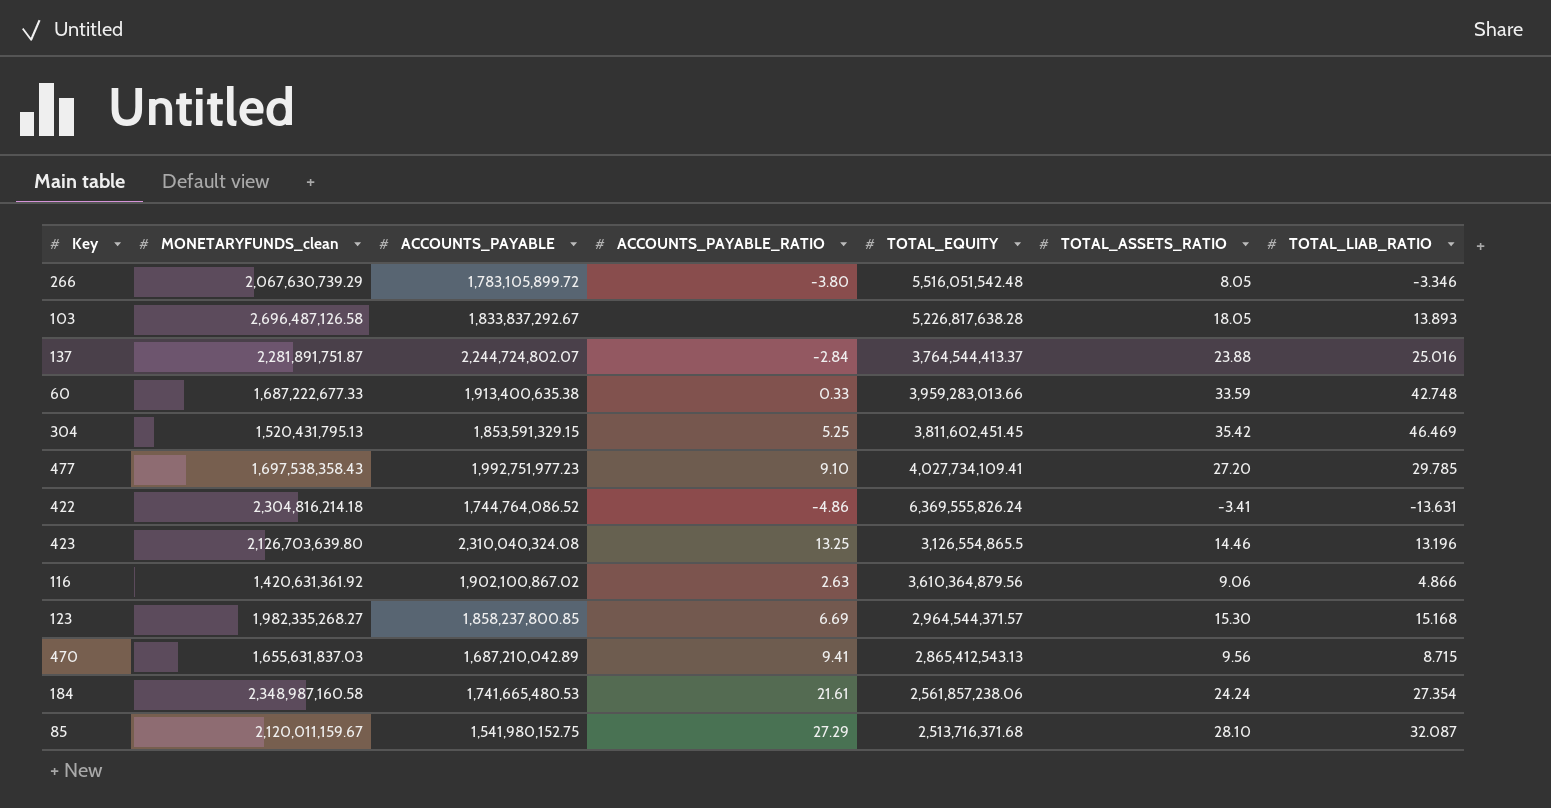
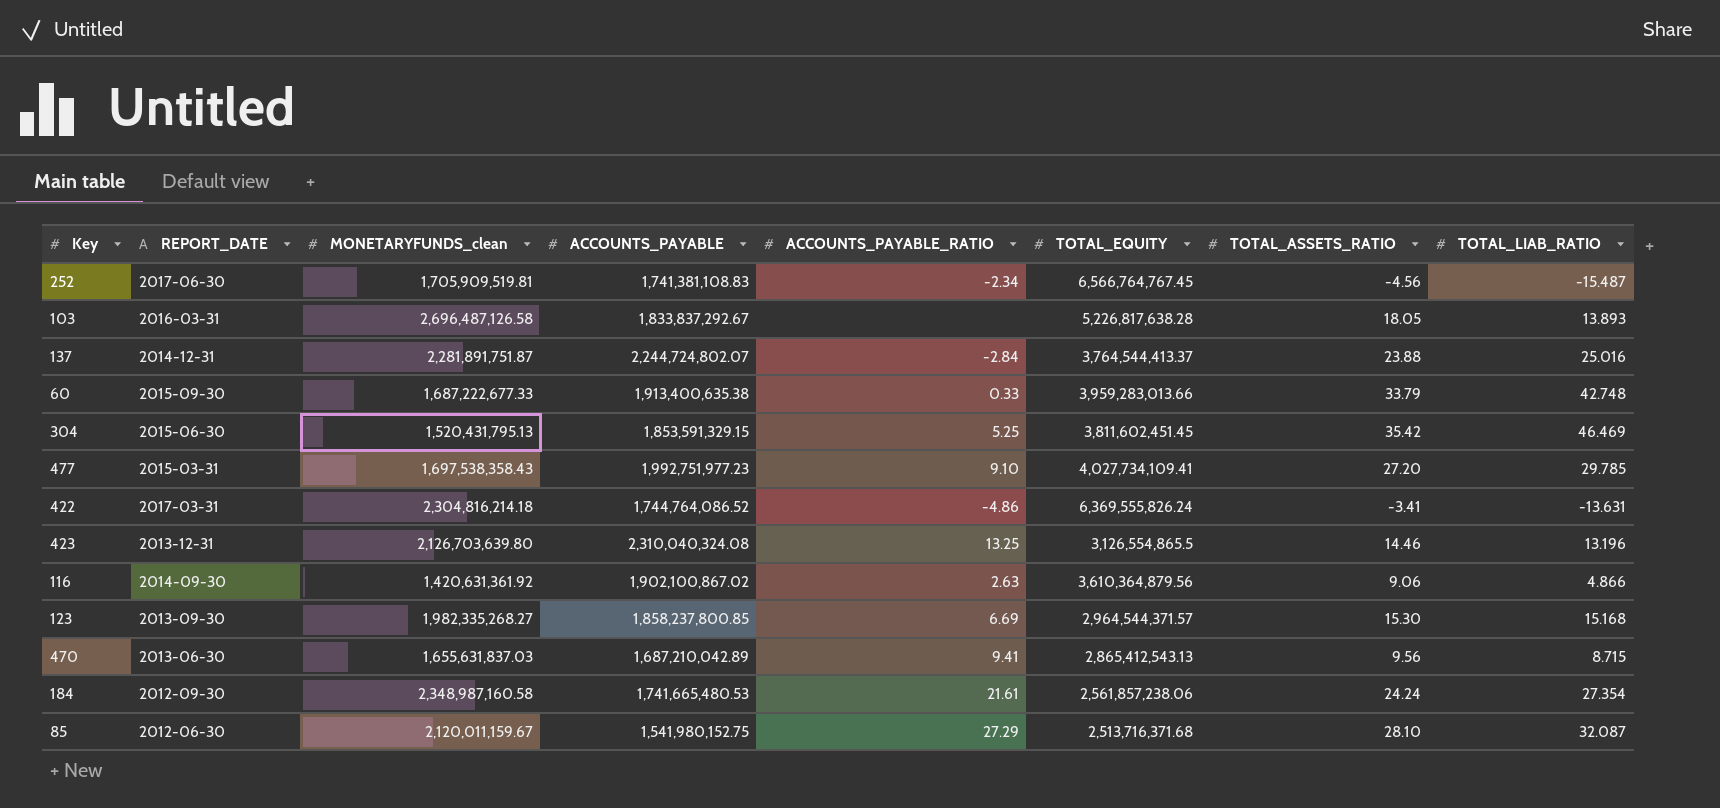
column REPORT_DATE | position: none -> 2
row 266: 2,067,630,739.29 | 1,783,105,899.72 | -3.80 | 5,516,051,542.48 | 8.05 | -3.346 -> none
row 252: none -> 2017-06-30 | 1,705,909,519.81 | 1,741,381,108.83 | -2.34 | 6,566,764,767.45 | -4.56 | -15.487
60 | TOTAL_ASSETS_RATIO: 33.59 -> 33.79

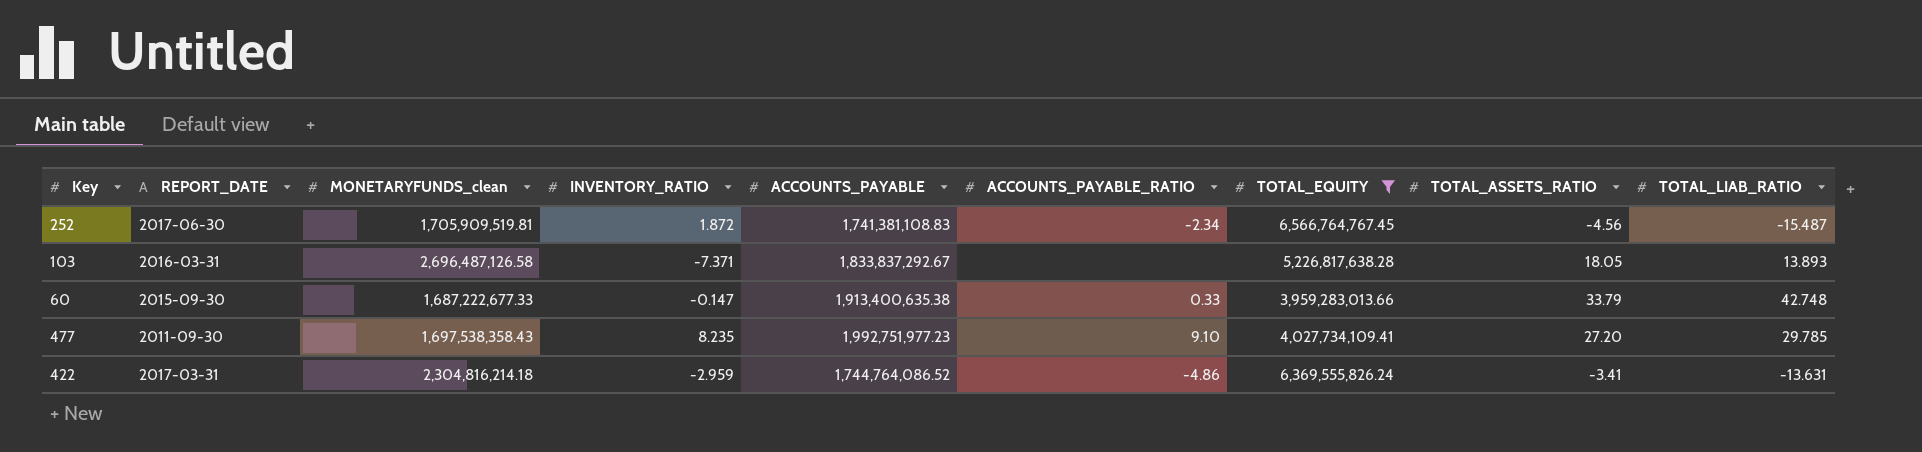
filter: none -> TOTAL_EQUITY >= 3,959,283,013.66
column INVENTORY_RATIO | position: none -> 4
477 | REPORT_DATE: 2015-03-31 -> 2011-09-30

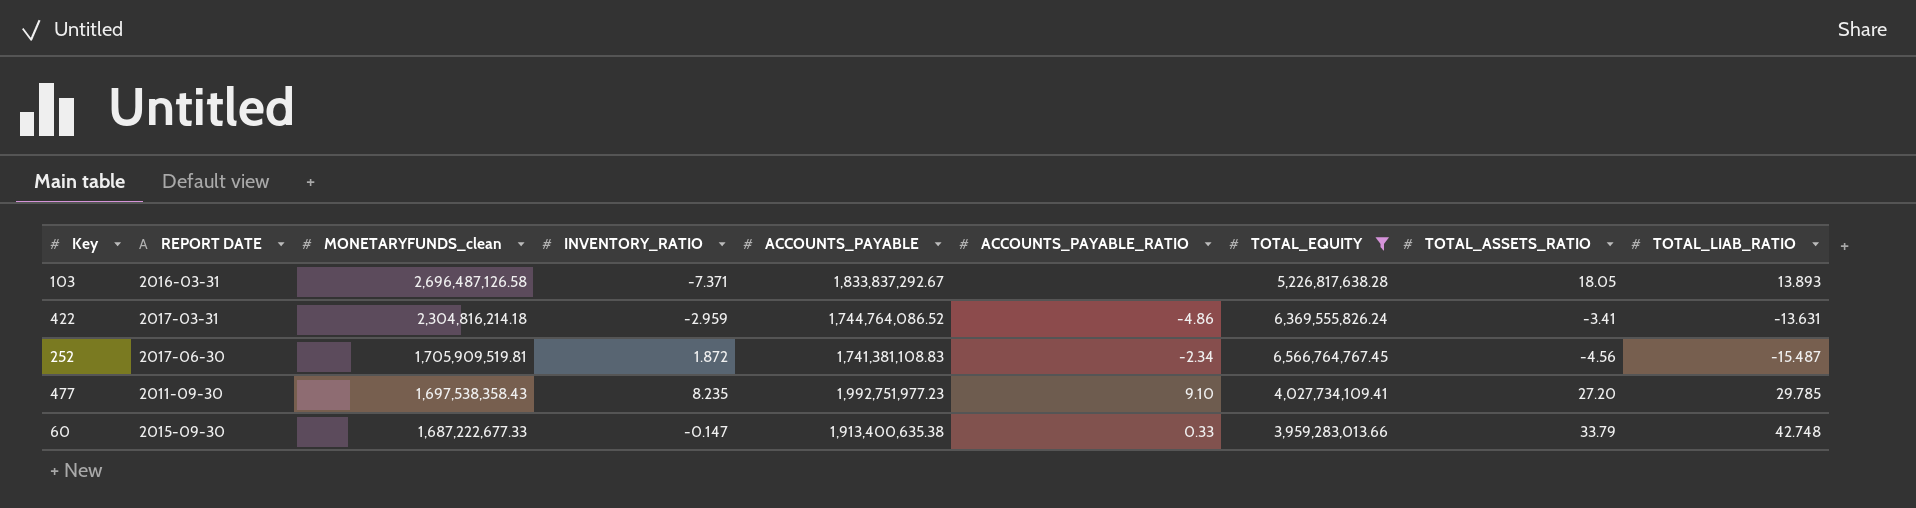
row order: none -> MONETARYFUNDS_clean descending
column name: REPORT_DATE -> REPORT DATE

